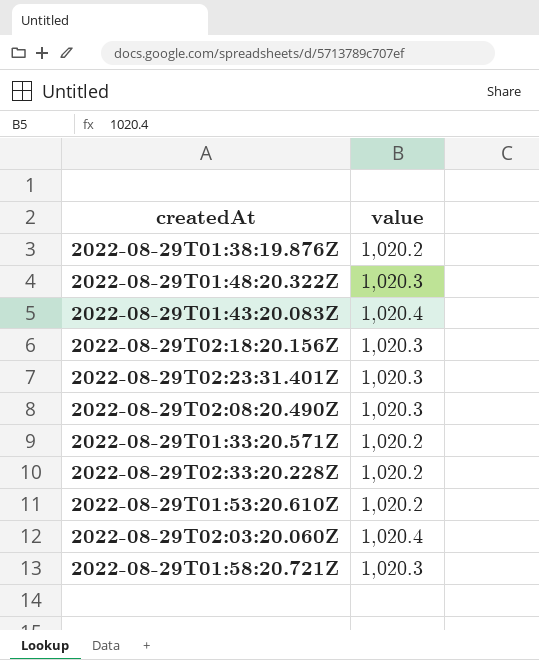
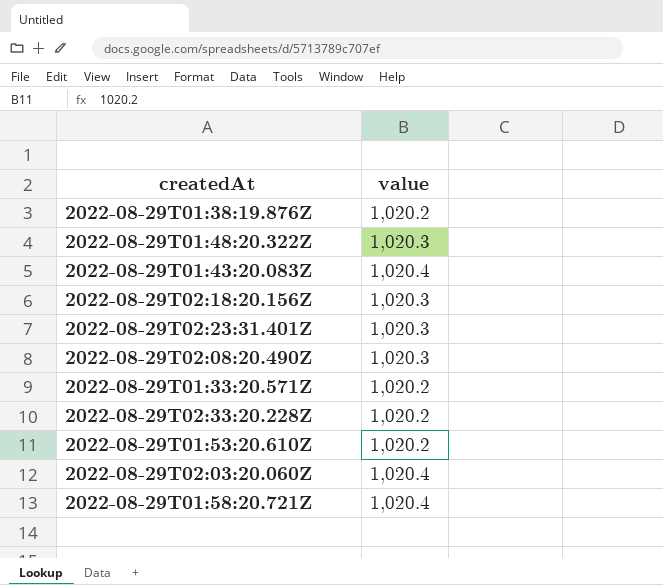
2022-08-29T01:58:20.721Z | value: 1,020.3 -> 1,020.4

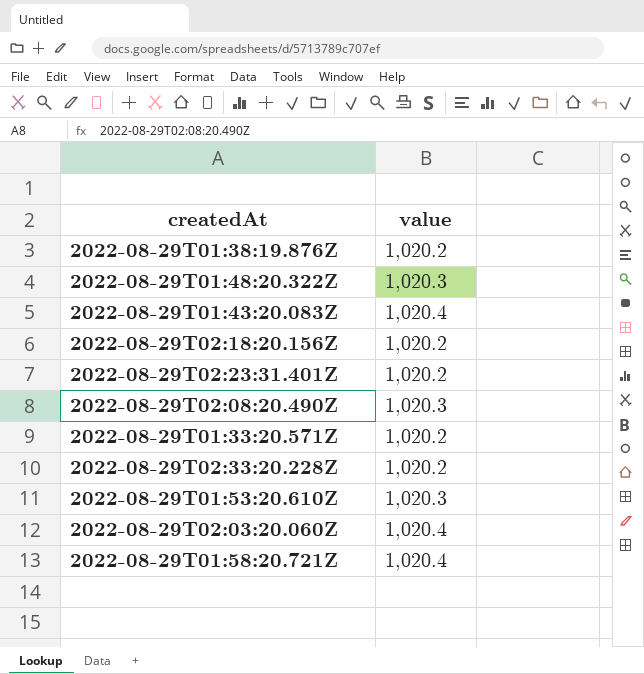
2022-08-29T02:18:20.156Z | value: 1,020.3 -> 1,020.2
2022-08-29T02:23:31.401Z | value: 1,020.3 -> 1,020.2
2022-08-29T01:53:20.610Z | value: 1,020.2 -> 1,020.3

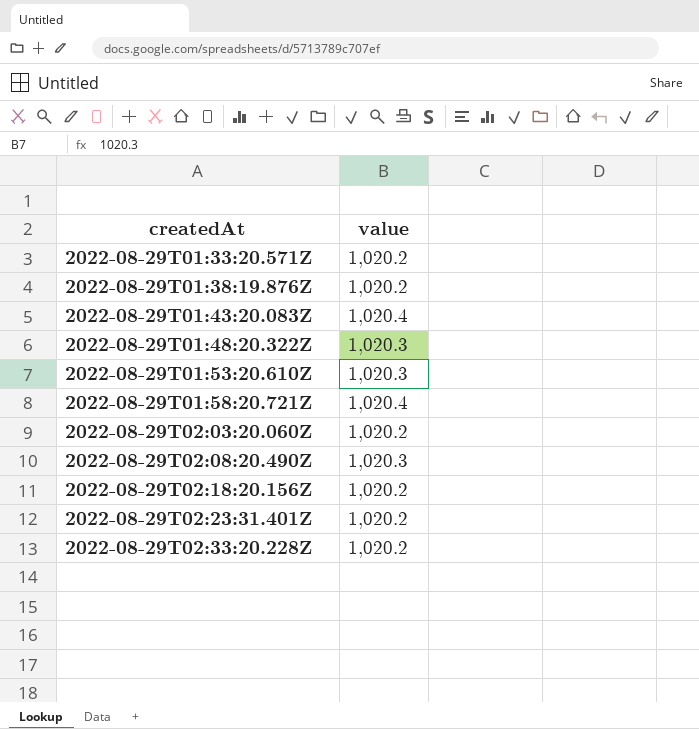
row order: none -> createdAt ascending
2022-08-29T02:03:20.060Z | value: 1,020.4 -> 1,020.2

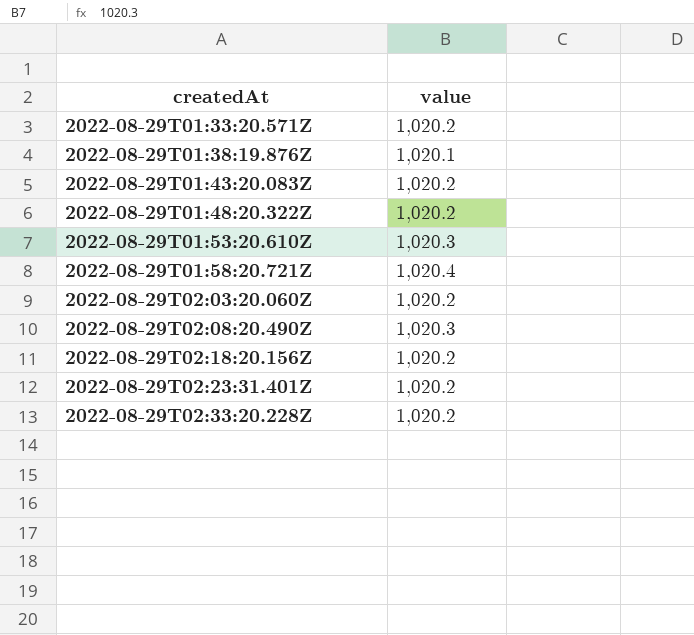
2022-08-29T01:38:19.876Z | value: 1,020.2 -> 1,020.1
2022-08-29T01:43:20.083Z | value: 1,020.4 -> 1,020.2
2022-08-29T01:48:20.322Z | value: 1,020.3 -> 1,020.2

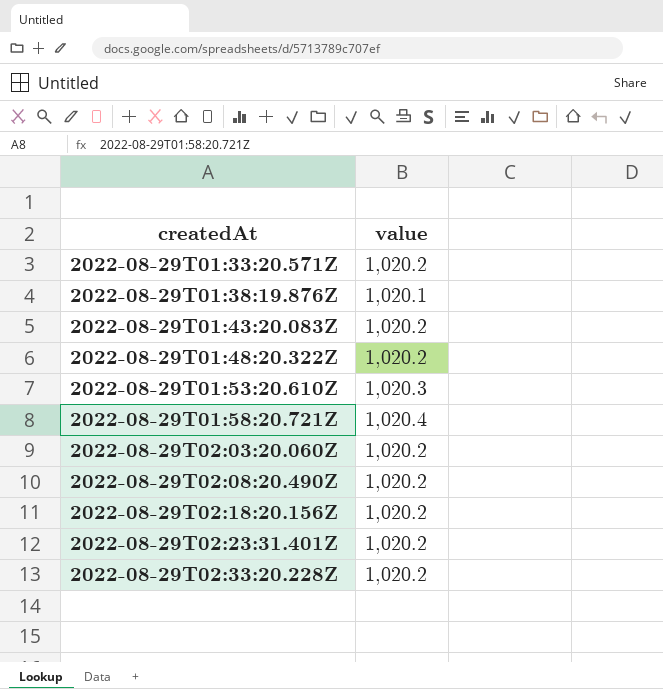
2022-08-29T02:08:20.490Z | value: 1,020.3 -> 1,020.2

